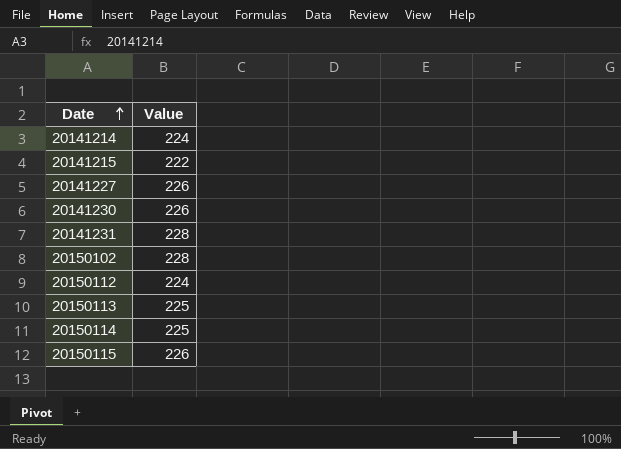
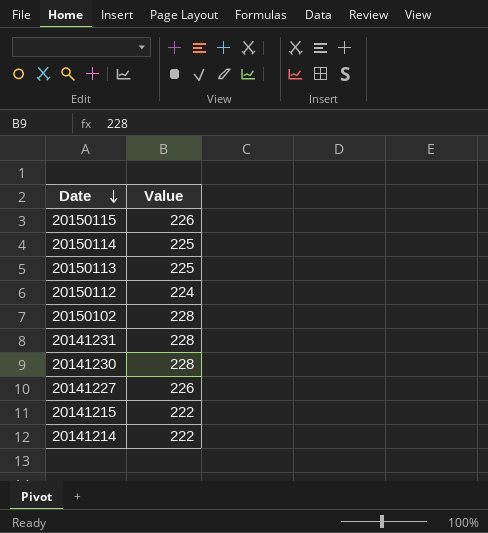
row order: Date ascending -> Date descending
20141230 | Value: 226 -> 228
20141214 | Value: 224 -> 222

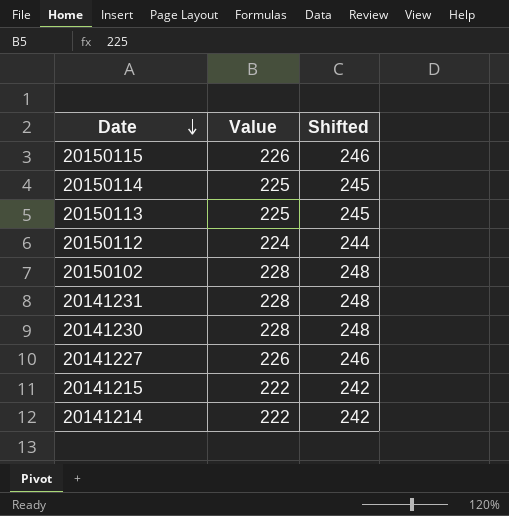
column Shifted | formula: none -> [Value] + 20

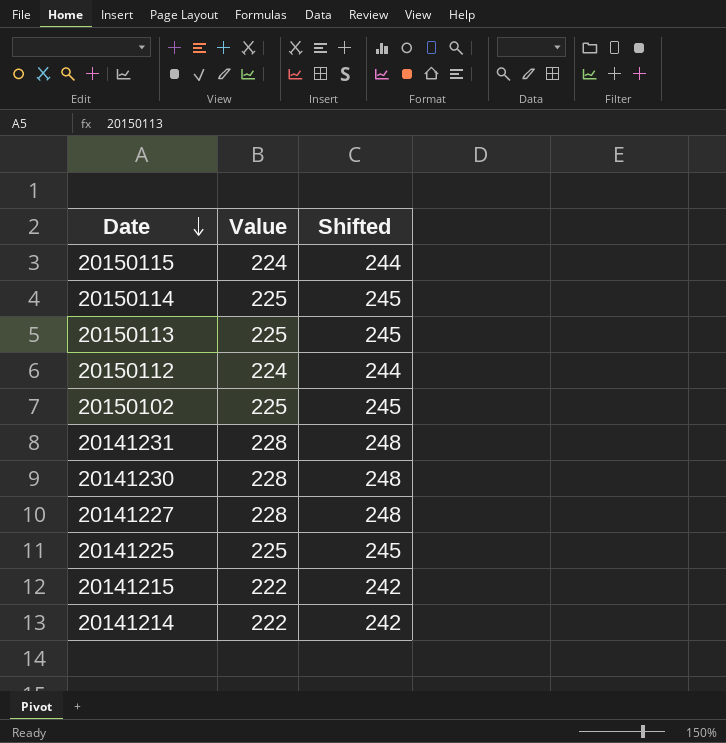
20150115 | Value: 226 -> 224
20150115 | Shifted: 246 -> 244
20150102 | Value: 228 -> 225
20150102 | Shifted: 248 -> 245
20141227 | Value: 226 -> 228
20141227 | Shifted: 246 -> 248
row 20141225: none -> 225 | 245

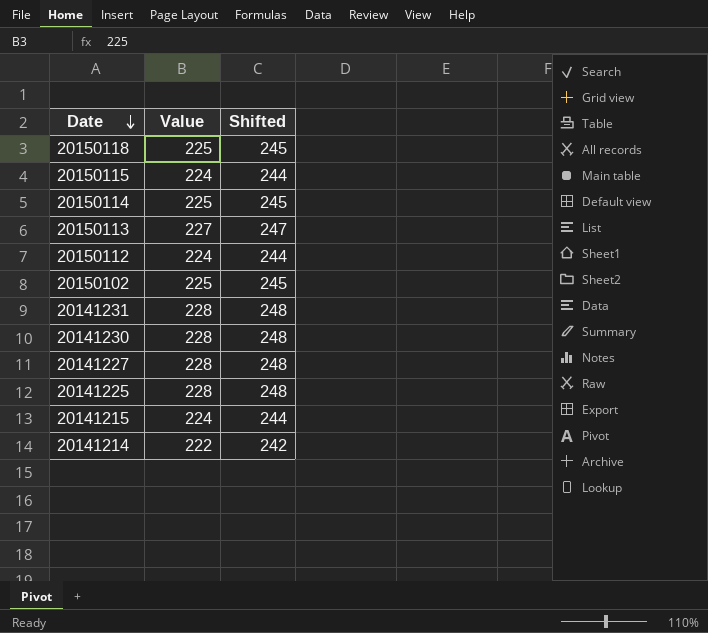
row 20150118: none -> 225 | 245
20150113 | Value: 225 -> 227
20150113 | Shifted: 245 -> 247
20141225 | Value: 225 -> 228
20141225 | Shifted: 245 -> 248
20141215 | Value: 222 -> 224
20141215 | Shifted: 242 -> 244

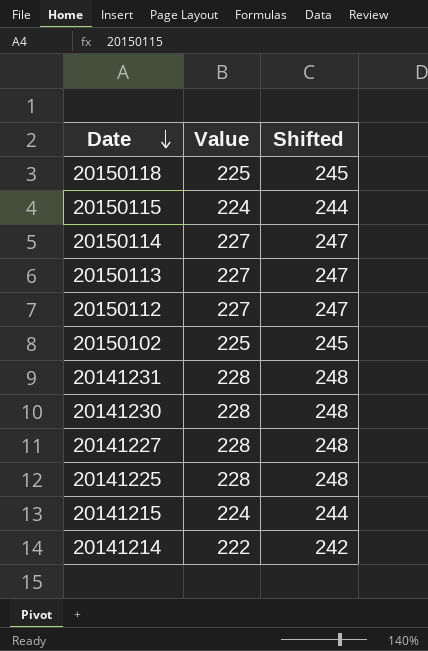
20150114 | Value: 225 -> 227
20150114 | Shifted: 245 -> 247
20150112 | Value: 224 -> 227
20150112 | Shifted: 244 -> 247

